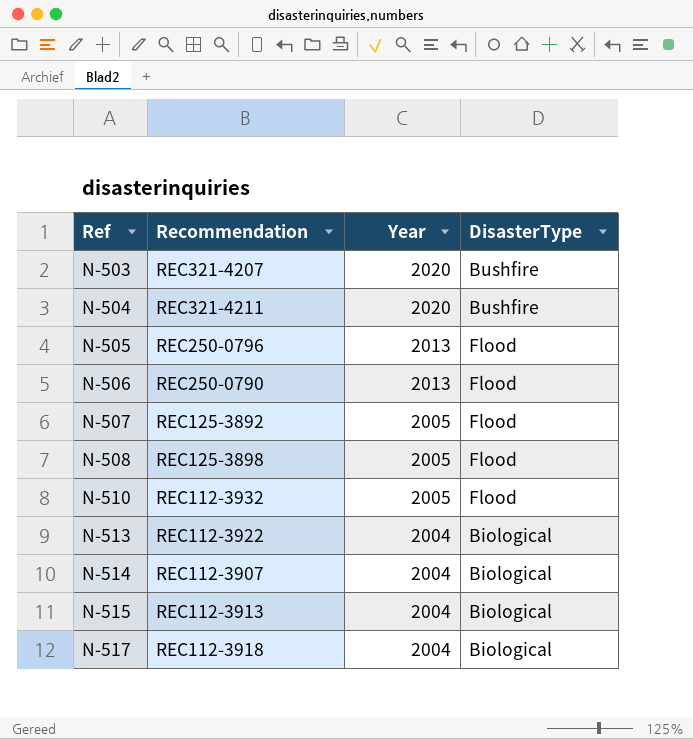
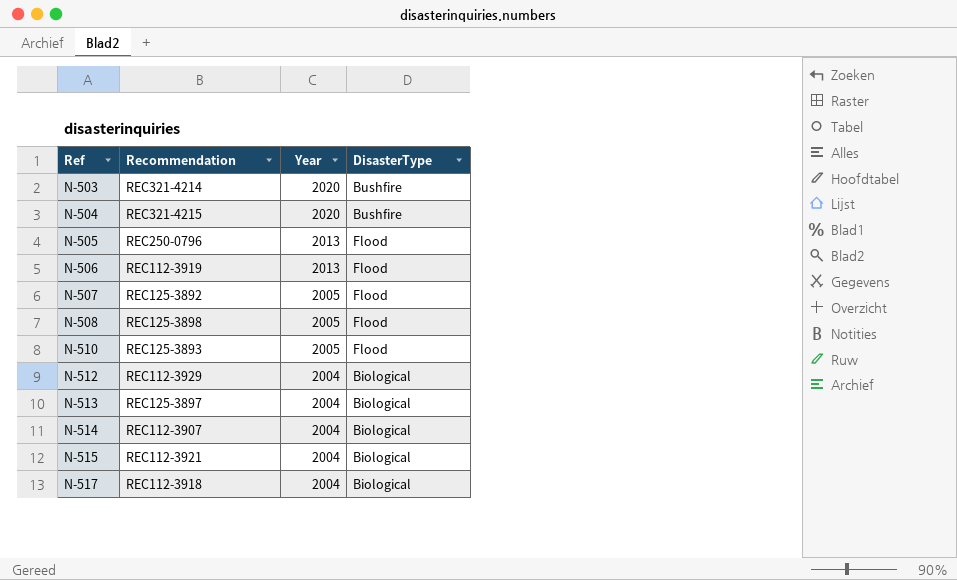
N-503 | Recommendation: REC321-4207 -> REC321-4214
N-504 | Recommendation: REC321-4211 -> REC321-4215
N-506 | Recommendation: REC250-0790 -> REC112-3919
N-510 | Recommendation: REC112-3932 -> REC125-3893
row N-512: none -> REC112-3929 | 2004 | Biological
N-513 | Recommendation: REC112-3922 -> REC125-3897
N-515 | Recommendation: REC112-3913 -> REC112-3921

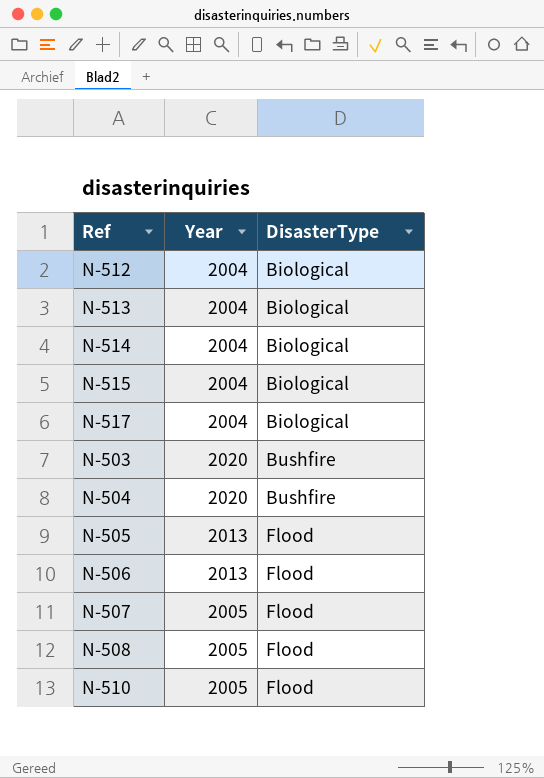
row order: Ref ascending -> DisasterType ascending
column Recommendation | position: 2 -> none

